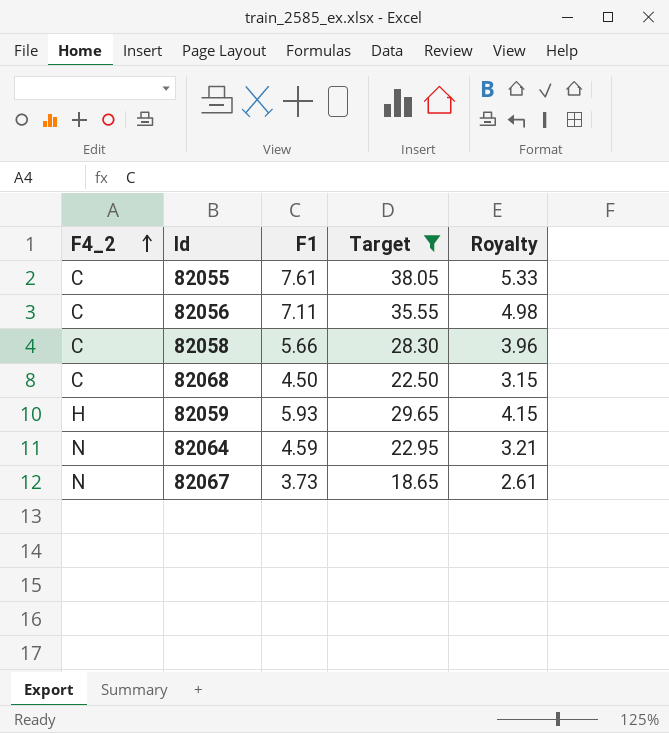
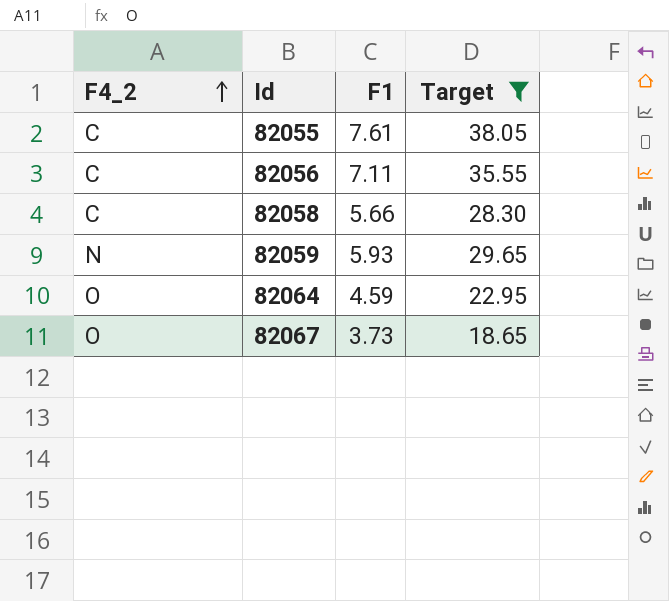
column Royalty | formula: [F1] * 0.7 -> none
row 82068: C | 4.50 | 22.50 | 3.15 -> none
82059 | F4_2: H -> N
82064 | F4_2: N -> O
82067 | F4_2: N -> O

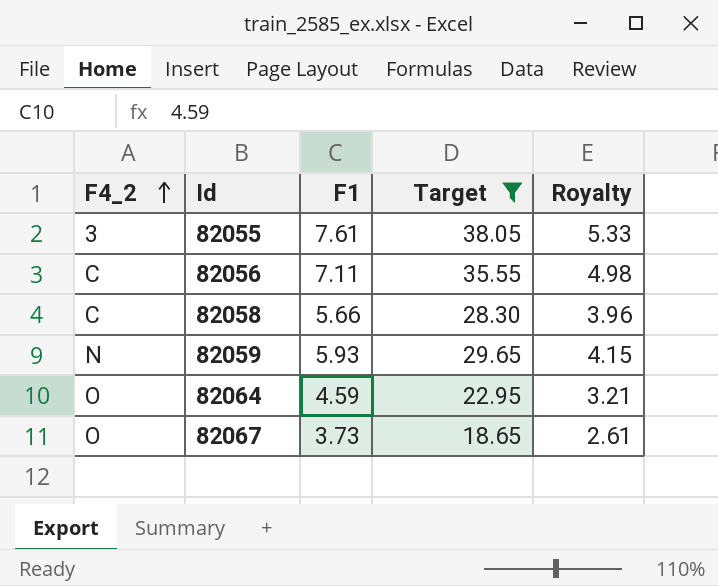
column Royalty | formula: none -> [F1] * 0.7
82055 | F4_2: C -> 3

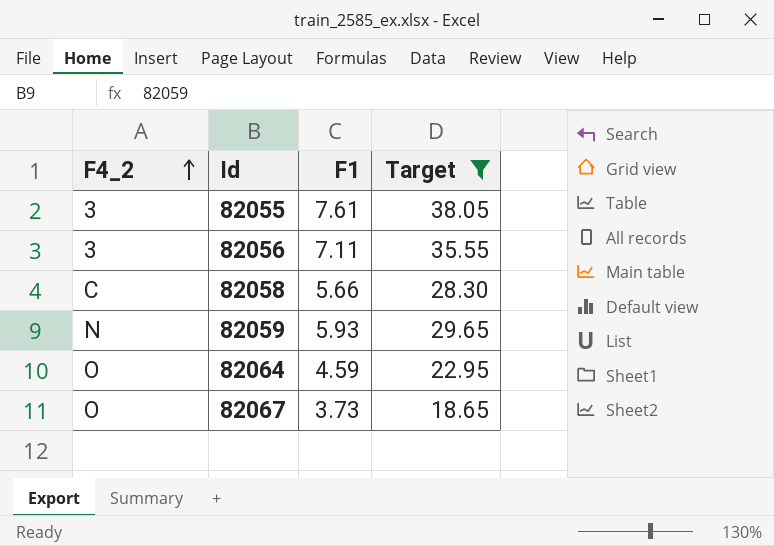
column Royalty | formula: [F1] * 0.7 -> none
82056 | F4_2: C -> 3

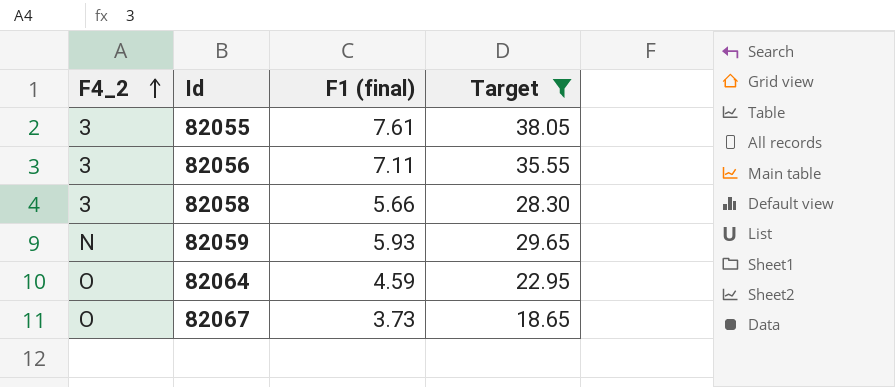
column name: F1 -> F1 (final)
82058 | F4_2: C -> 3

